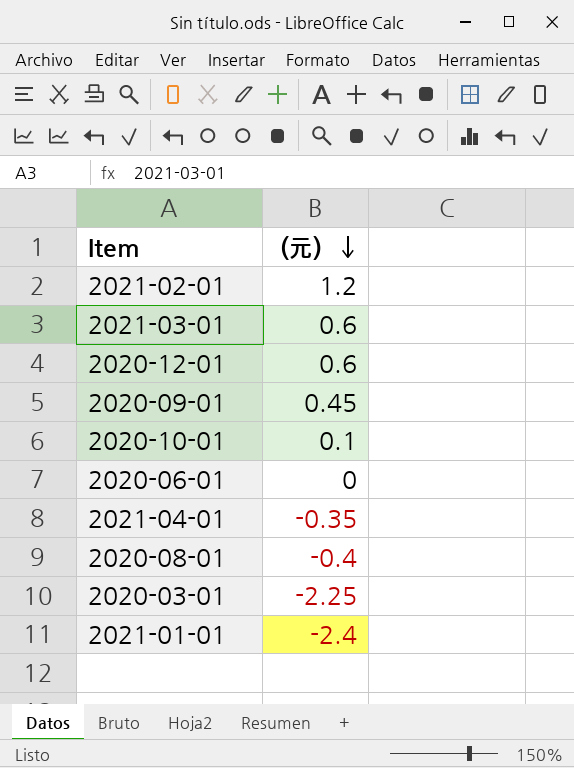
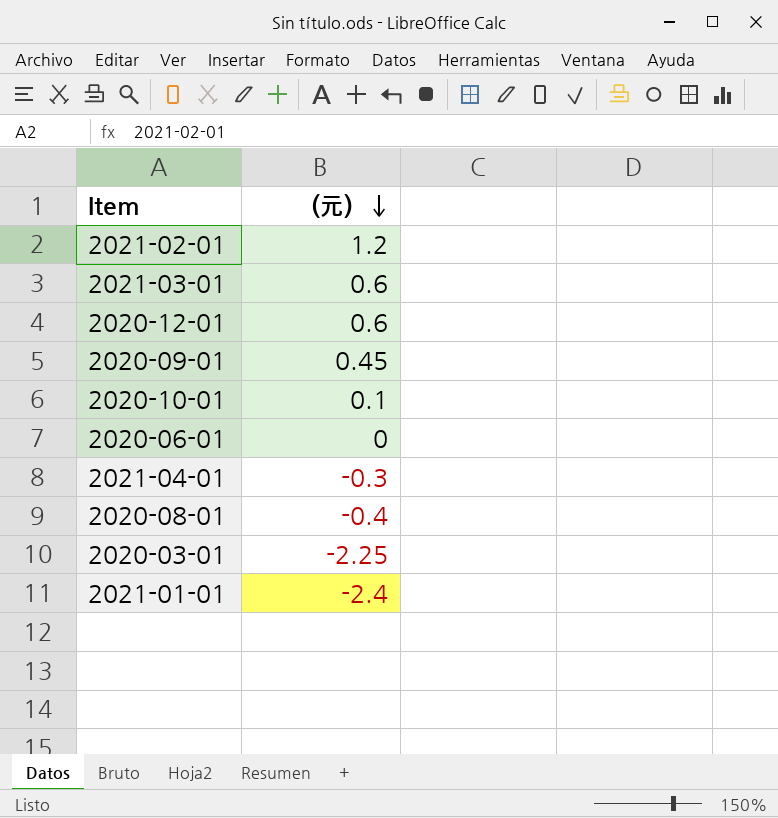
2021-04-01 | (元): -0.35 -> -0.3

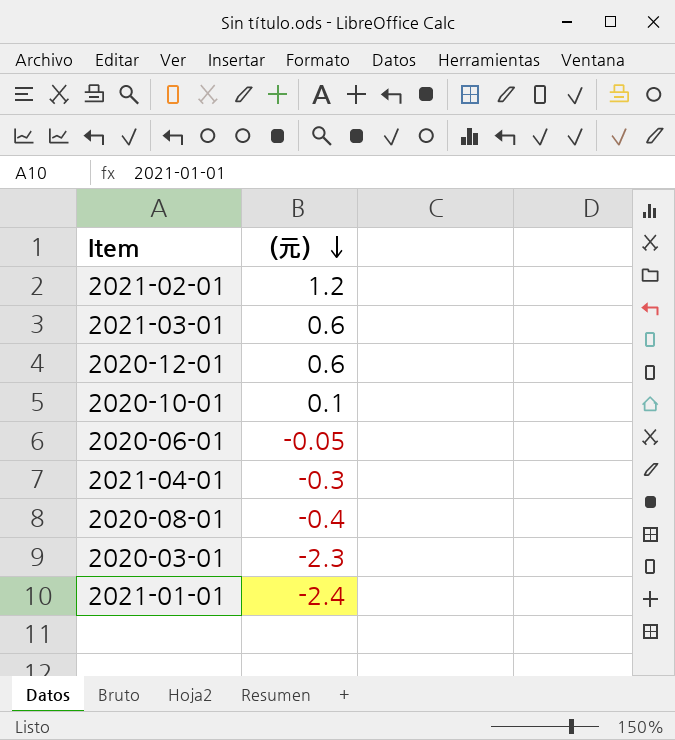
row 2020-09-01: 0.45 -> none
2020-06-01 | (元): 0 -> -0.05
2020-03-01 | (元): -2.25 -> -2.3

